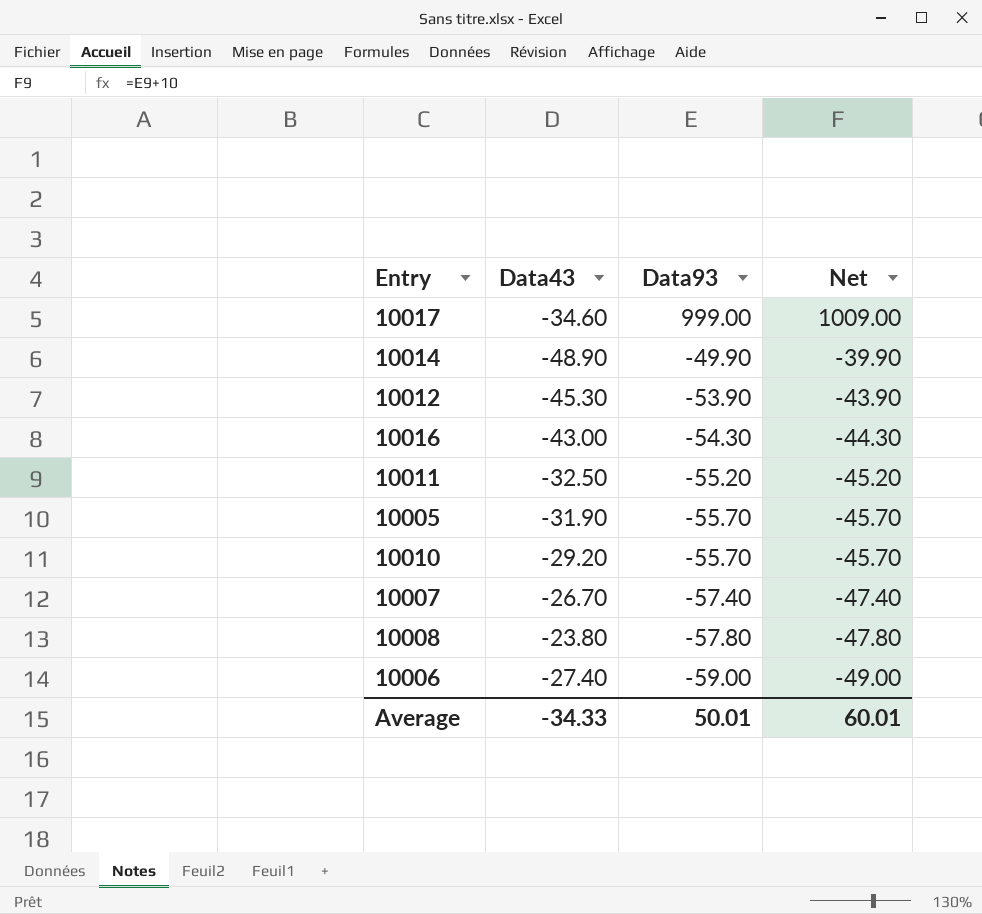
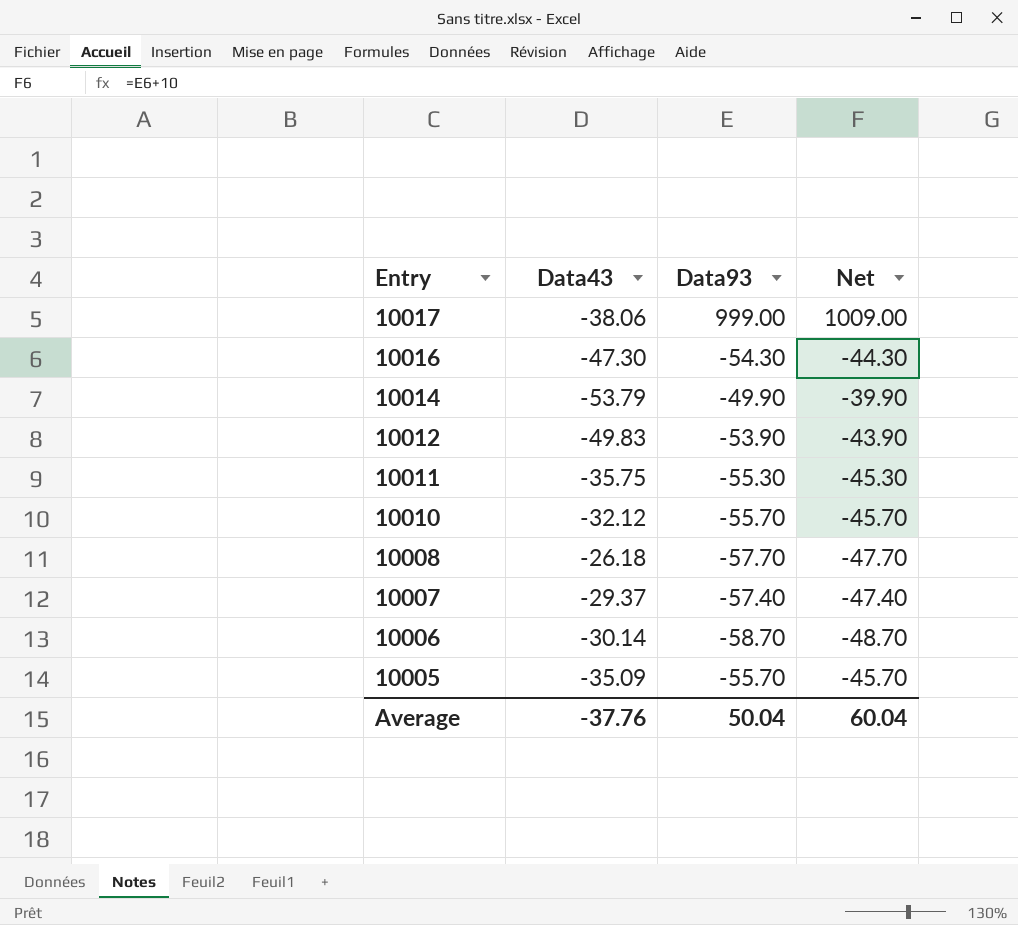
row order: Data93 descending -> Entry descending
10017 | Data43: -34.60 -> -38.06
10016 | Data43: -43.00 -> -47.30
10014 | Data43: -48.90 -> -53.79
10012 | Data43: -45.30 -> -49.83
10011 | Data43: -32.50 -> -35.75
10011 | Data93: -55.20 -> -55.30
10011 | Net: -45.20 -> -45.30
10010 | Data43: -29.20 -> -32.12
10008 | Data43: -23.80 -> -26.18
10008 | Data93: -57.80 -> -57.70
10008 | Net: -47.80 -> -47.70
10007 | Data43: -26.70 -> -29.37
10006 | Data43: -27.40 -> -30.14
10006 | Data93: -59.00 -> -58.70
10006 | Net: -49.00 -> -48.70
10005 | Data43: -31.90 -> -35.09
Average | Data43: -34.33 -> -37.76
Average | Data93: 50.01 -> 50.04
Average | Net: 60.01 -> 60.04

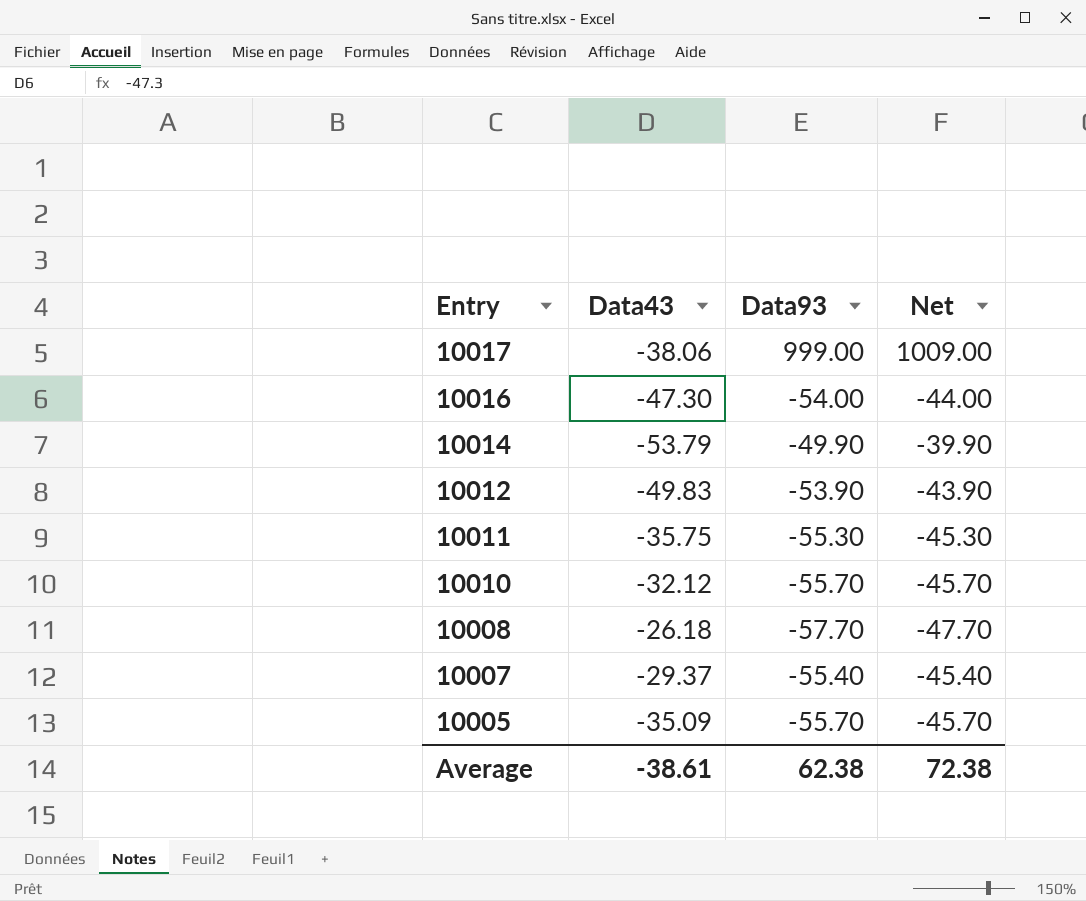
row 10006: -30.14 | -58.70 | -48.70 -> none
10016 | Data93: -54.30 -> -54.00
10016 | Net: -44.30 -> -44.00
10007 | Data93: -57.40 -> -55.40
10007 | Net: -47.40 -> -45.40
Average | Data43: -37.76 -> -38.61
Average | Data93: 50.04 -> 62.38
Average | Net: 60.04 -> 72.38

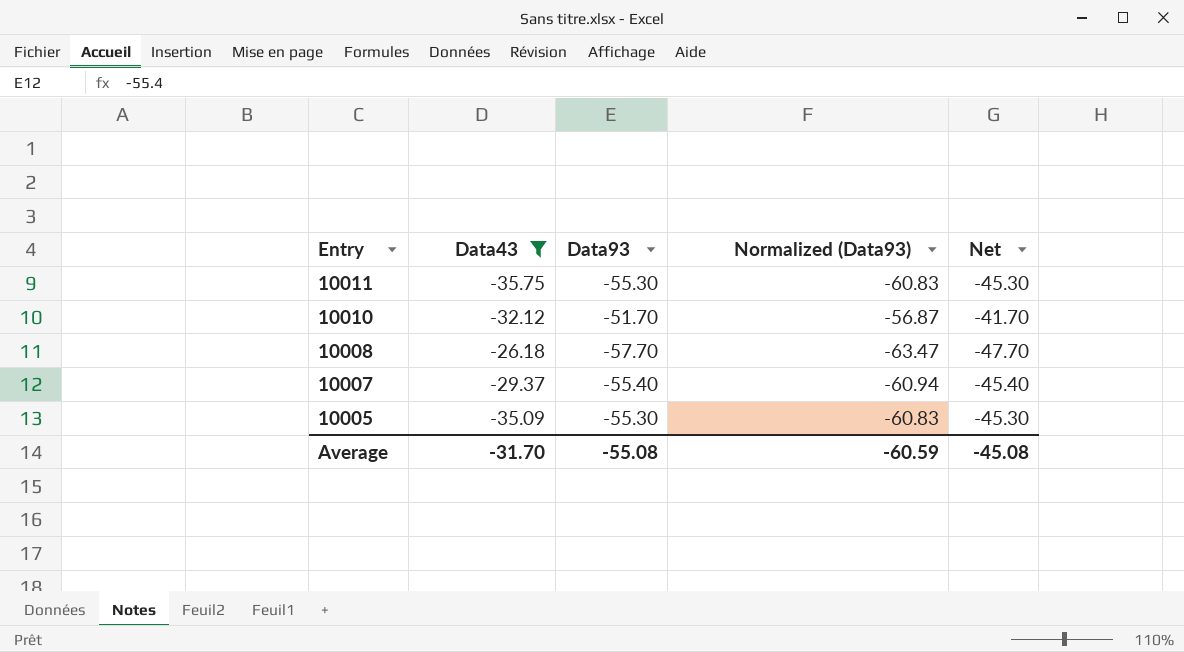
filter: none -> Data43 >= -35.75
column Normalized (Data93) | formula: none -> [Data93] * 1.1
10010 | Data93: -55.70 -> -51.70
10010 | Net: -45.70 -> -41.70
10005 | Data93: -55.70 -> -55.30
10005 | Net: -45.70 -> -45.30
Average | Data43: -38.61 -> -31.70
Average | Data93: 62.38 -> -55.08
Average | Net: 72.38 -> -45.08

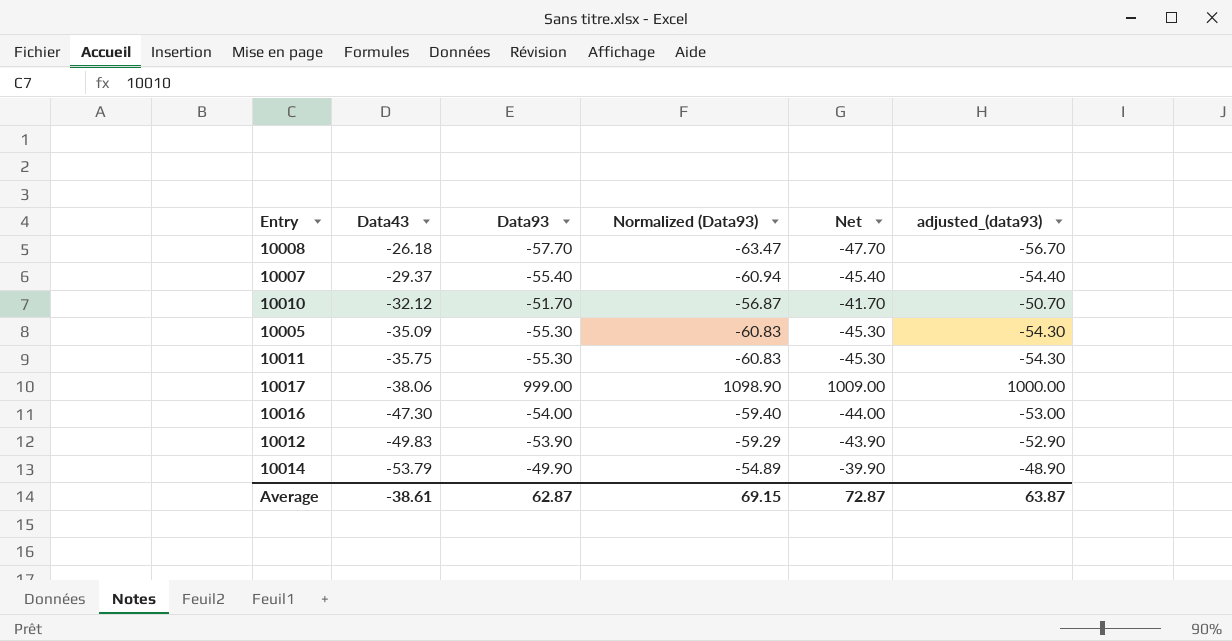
filter: Data43 >= -35.75 -> none
row order: Entry descending -> Data43 descending
column adjusted_(data93) | formula: none -> [Data93] + 1
Average | Data43: -31.70 -> -38.61
Average | Data93: -55.08 -> 62.87
Average | Normalized (Data93): -60.59 -> 69.15
Average | Net: -45.08 -> 72.87

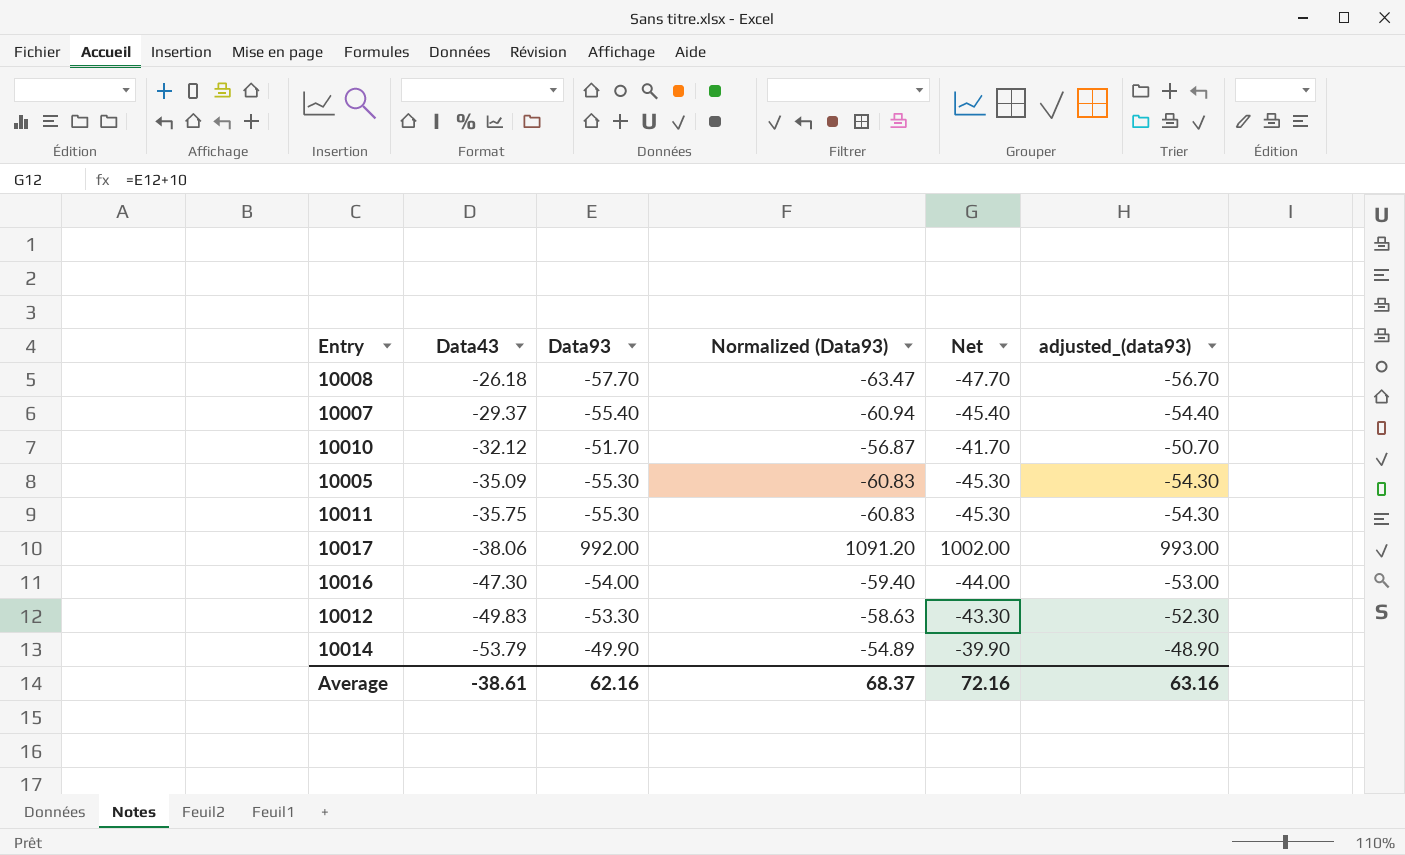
10017 | Data93: 999.00 -> 992.00
10017 | Normalized (Data93): 1098.90 -> 1091.20
10017 | Net: 1009.00 -> 1002.00
10017 | adjusted_(data93): 1000.00 -> 993.00
10012 | Data93: -53.90 -> -53.30
10012 | Normalized (Data93): -59.29 -> -58.63
10012 | Net: -43.90 -> -43.30
10012 | adjusted_(data93): -52.90 -> -52.30
Average | Data93: 62.87 -> 62.16
Average | Normalized (Data93): 69.15 -> 68.37
Average | Net: 72.87 -> 72.16
Average | adjusted_(data93): 63.87 -> 63.16

